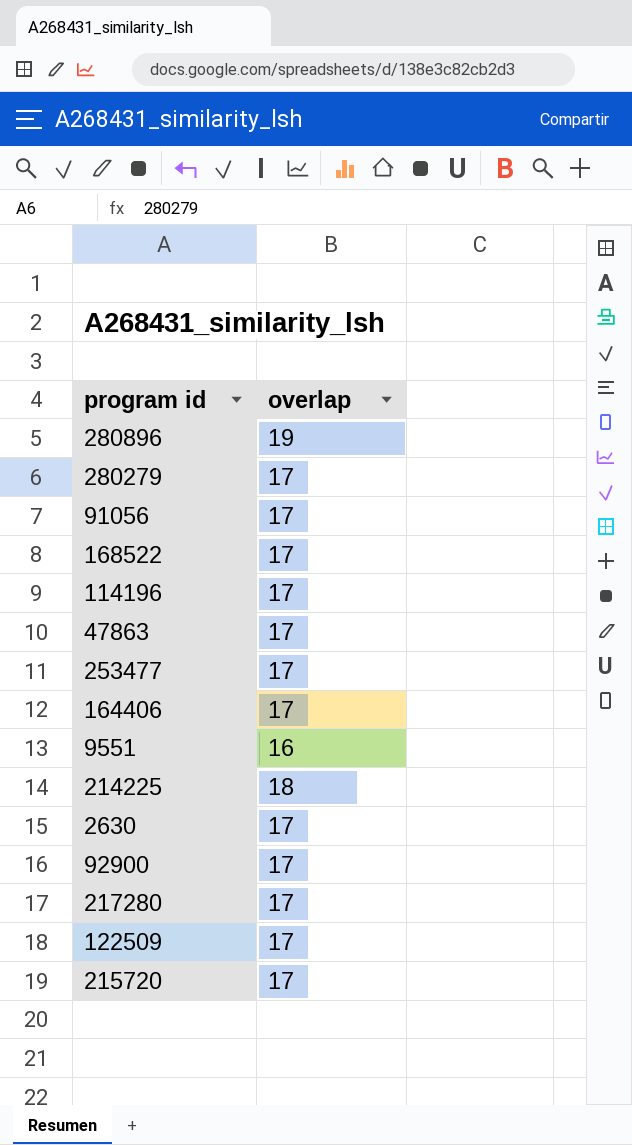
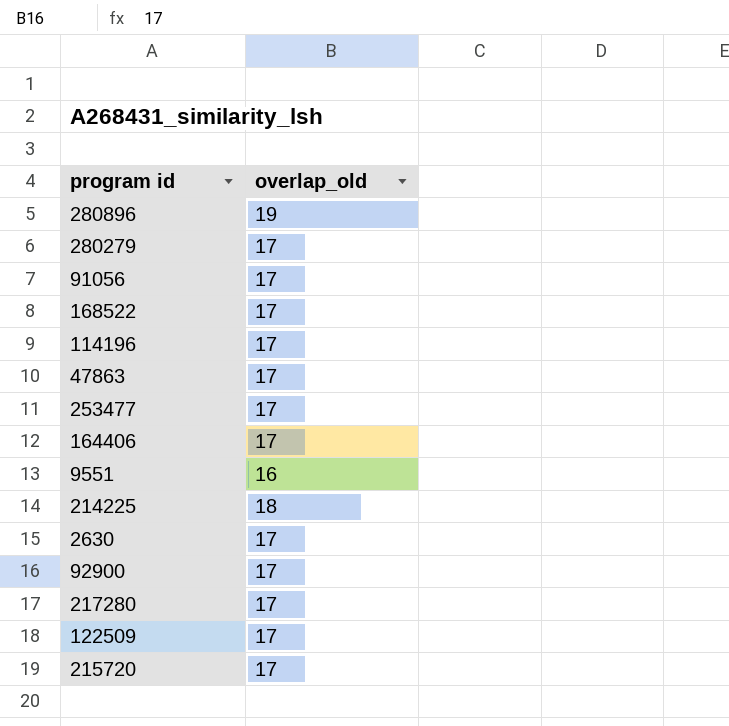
column name: overlap -> overlap_old

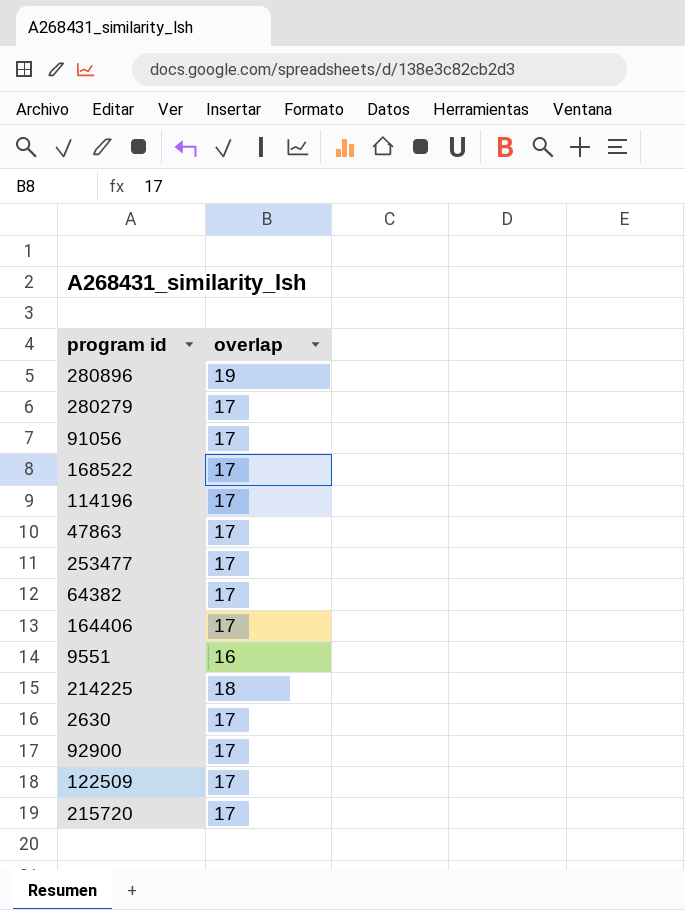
column name: overlap_old -> overlap
row 217280: 17 -> none
row 64382: none -> 17

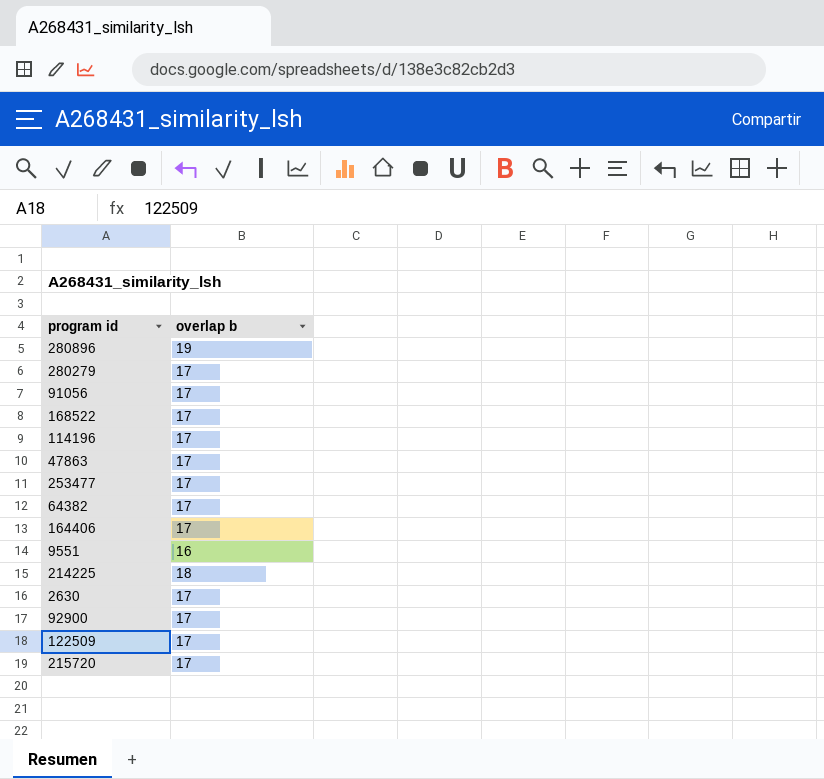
column name: overlap -> overlap b

